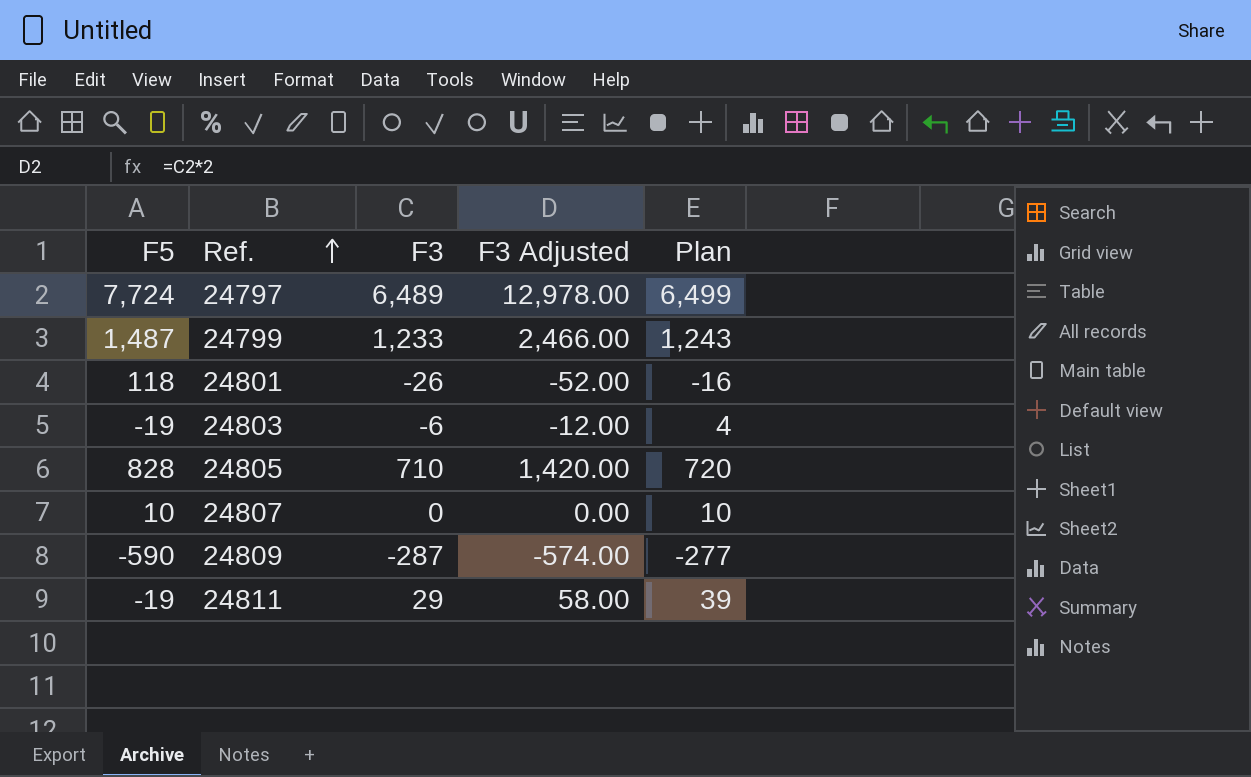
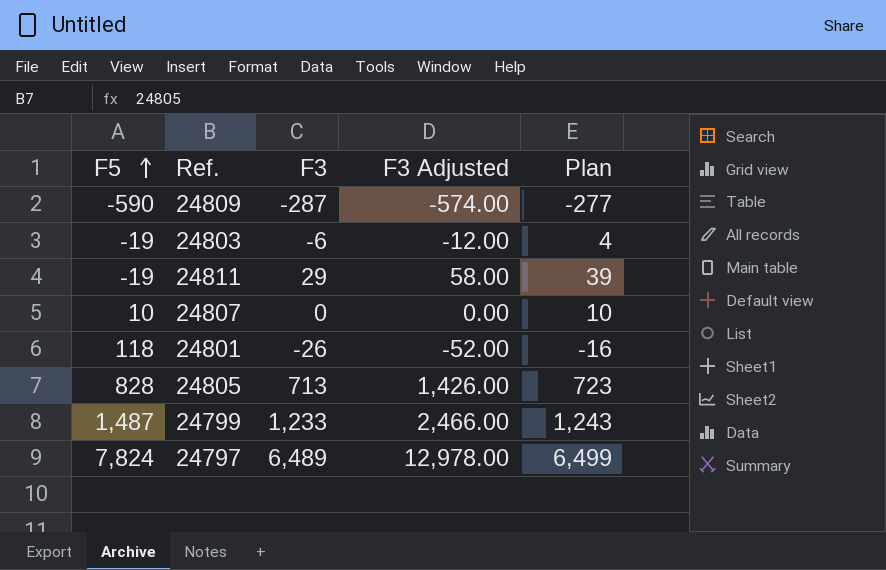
row order: Ref. ascending -> F5 ascending
24805 | F3: 710 -> 713
24805 | F3 Adjusted: 1,420.00 -> 1,426.00
24805 | Plan: 720 -> 723
24797 | F5: 7,724 -> 7,824

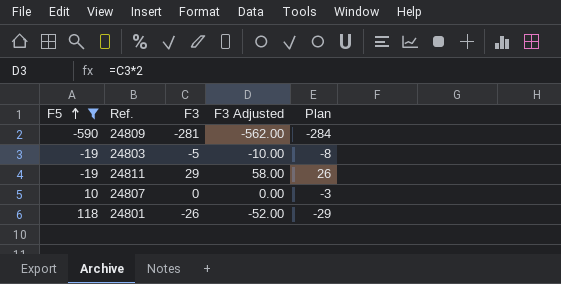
filter: none -> F5 <= 118
column Plan | formula: [F3] + 10 -> [F3] - 3
24809 | F3: -287 -> -281
24809 | F3 Adjusted: -574.00 -> -562.00
24803 | F3: -6 -> -5
24803 | F3 Adjusted: -12.00 -> -10.00

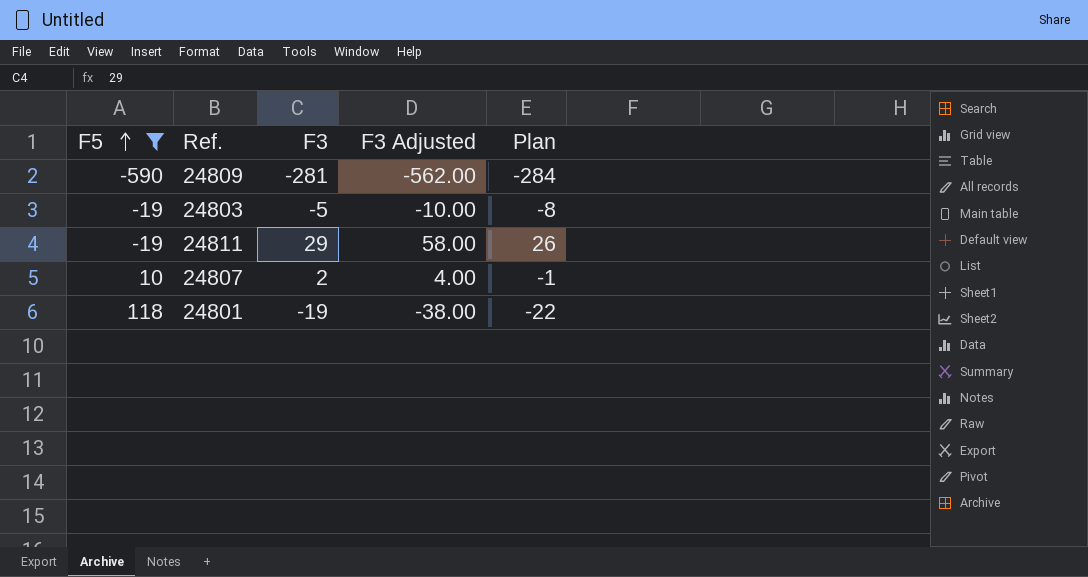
24807 | F3: 0 -> 2
24807 | F3 Adjusted: 0.00 -> 4.00
24807 | Plan: -3 -> -1
24801 | F3: -26 -> -19
24801 | F3 Adjusted: -52.00 -> -38.00
24801 | Plan: -29 -> -22

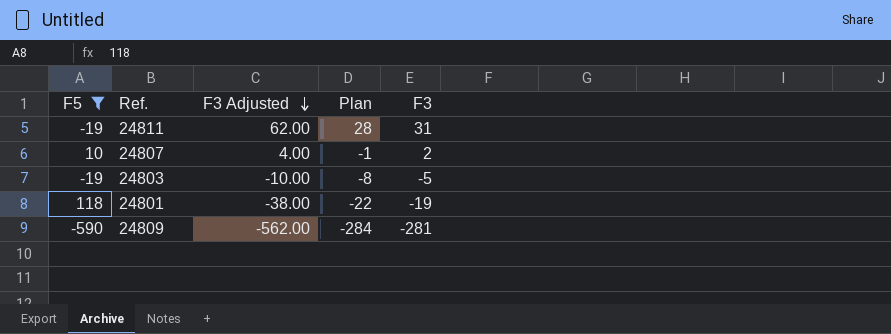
row order: F5 ascending -> F3 Adjusted descending
column F3 | position: 3 -> 5
24811 | F3 Adjusted: 58.00 -> 62.00
24811 | Plan: 26 -> 28
24811 | F3: 29 -> 31

